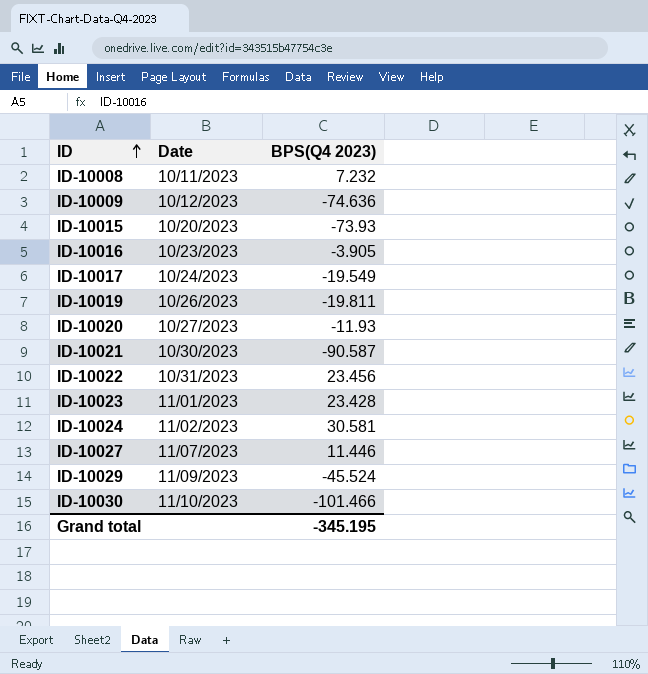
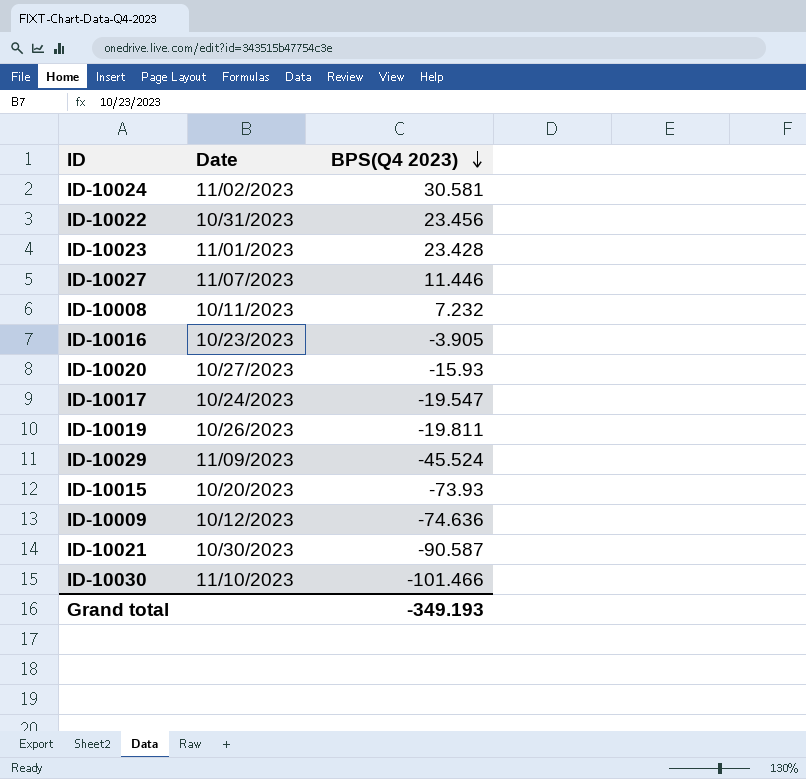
row order: ID ascending -> BPS(Q4 2023) descending
ID-10020 | BPS(Q4 2023): -11.93 -> -15.93
ID-10017 | BPS(Q4 2023): -19.549 -> -19.547
Grand total | BPS(Q4 2023): -345.195 -> -349.193

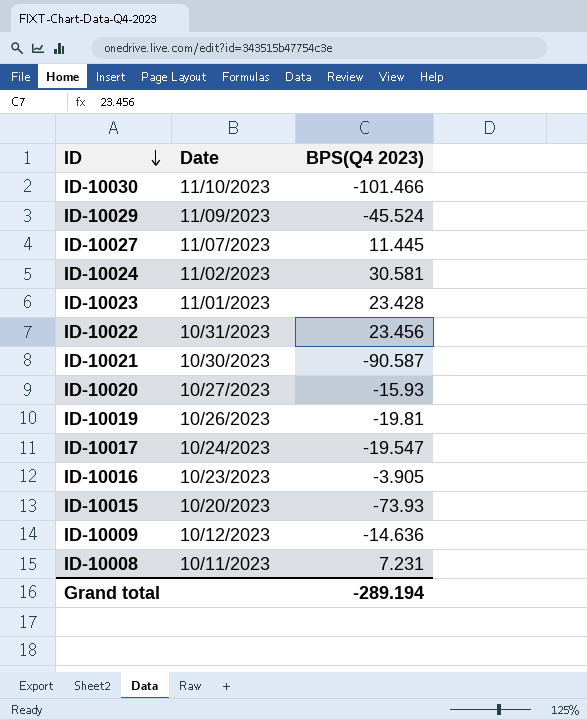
row order: BPS(Q4 2023) descending -> ID descending
ID-10027 | BPS(Q4 2023): 11.446 -> 11.445
ID-10019 | BPS(Q4 2023): -19.811 -> -19.81
ID-10009 | BPS(Q4 2023): -74.636 -> -14.636
ID-10008 | BPS(Q4 2023): 7.232 -> 7.231
Grand total | BPS(Q4 2023): -349.193 -> -289.194

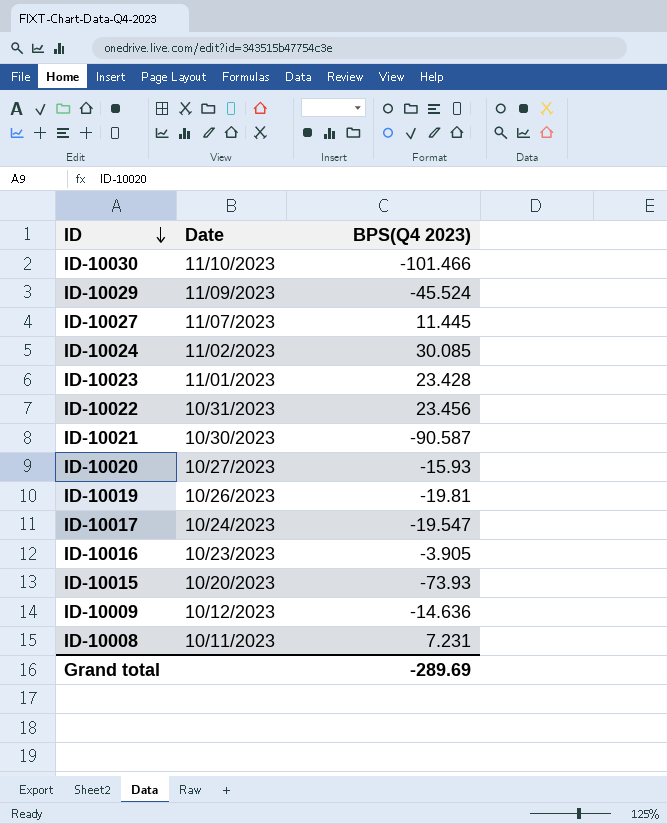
ID-10024 | BPS(Q4 2023): 30.581 -> 30.085
Grand total | BPS(Q4 2023): -289.194 -> -289.69

